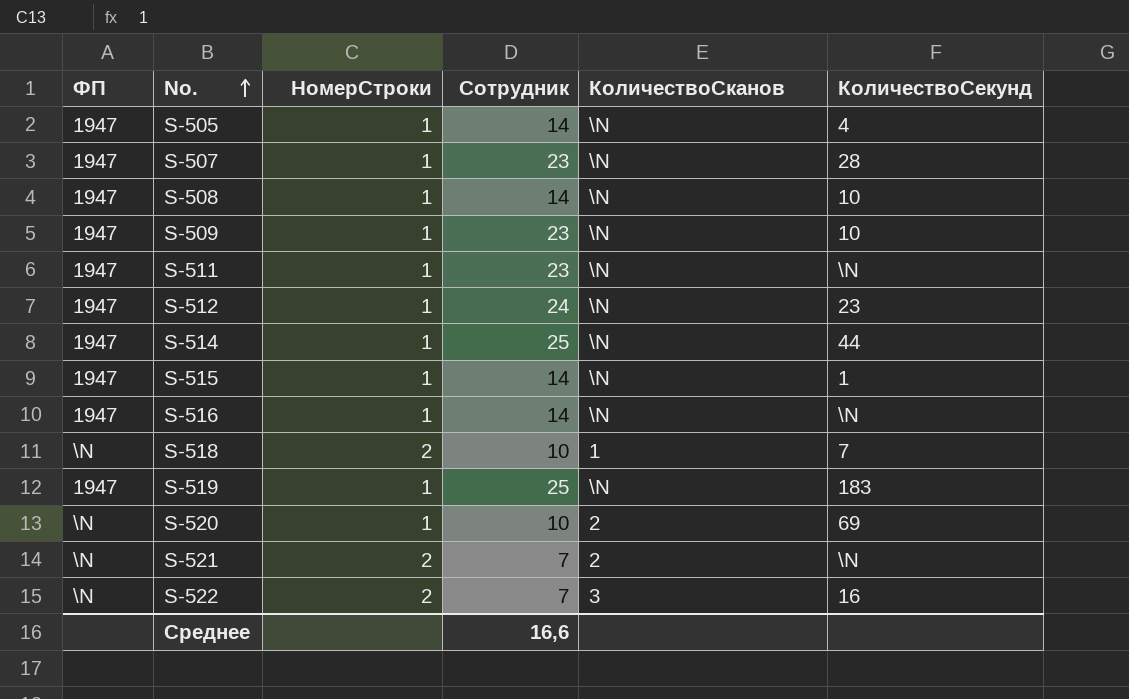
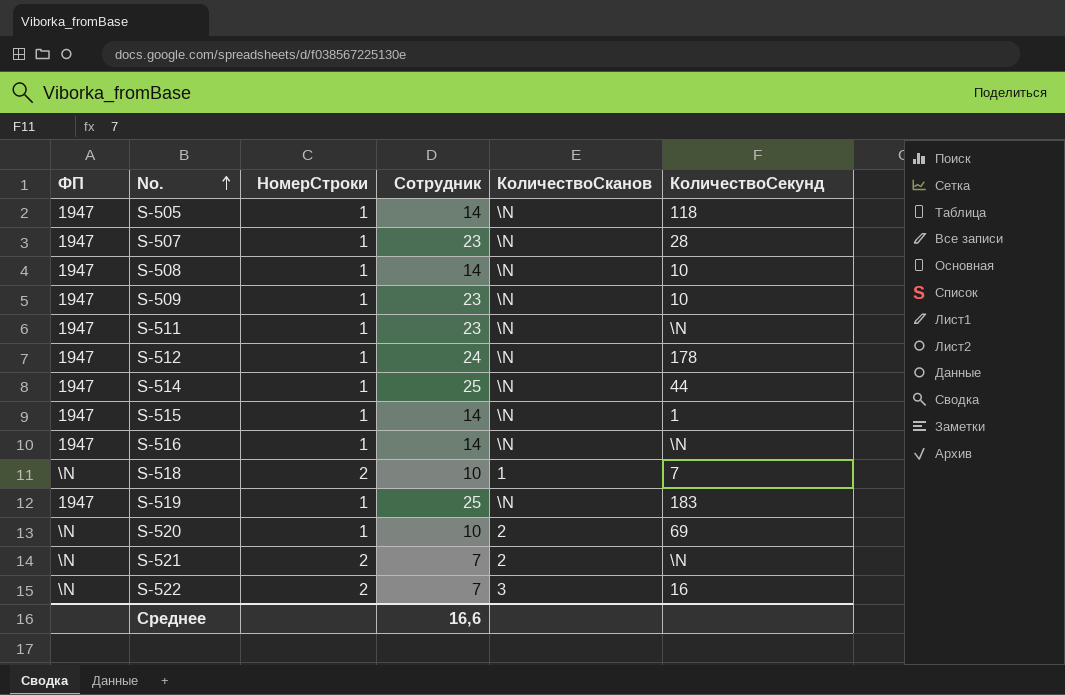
S-505 | КоличествоСекунд: 4 -> 118
S-512 | КоличествоСекунд: 23 -> 178

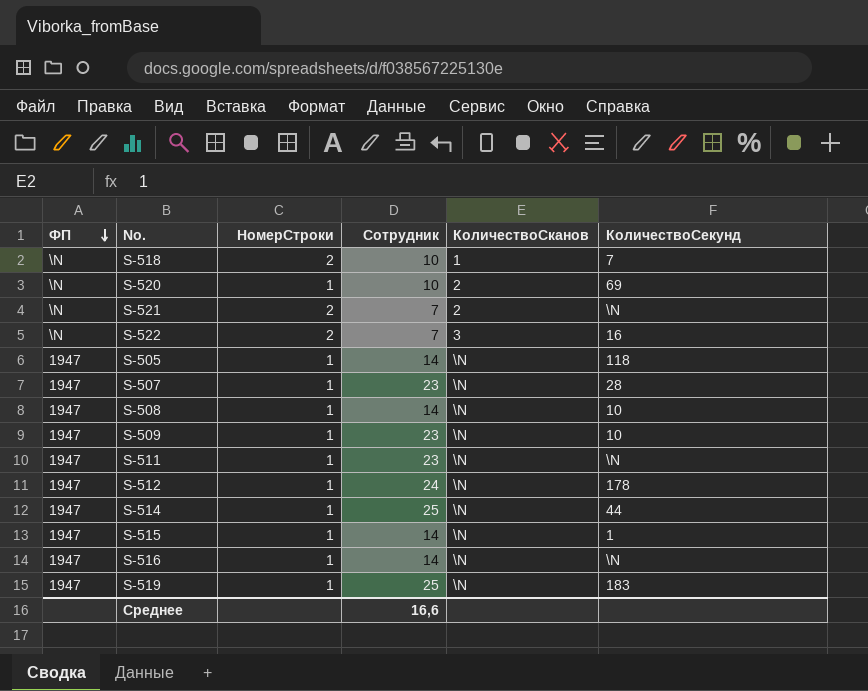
row order: No. ascending -> ФП descending

